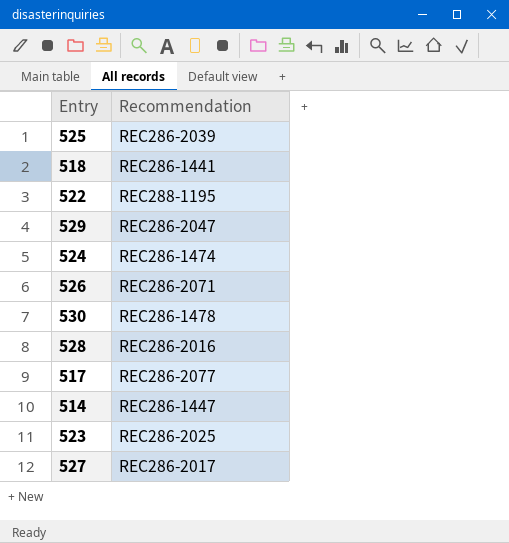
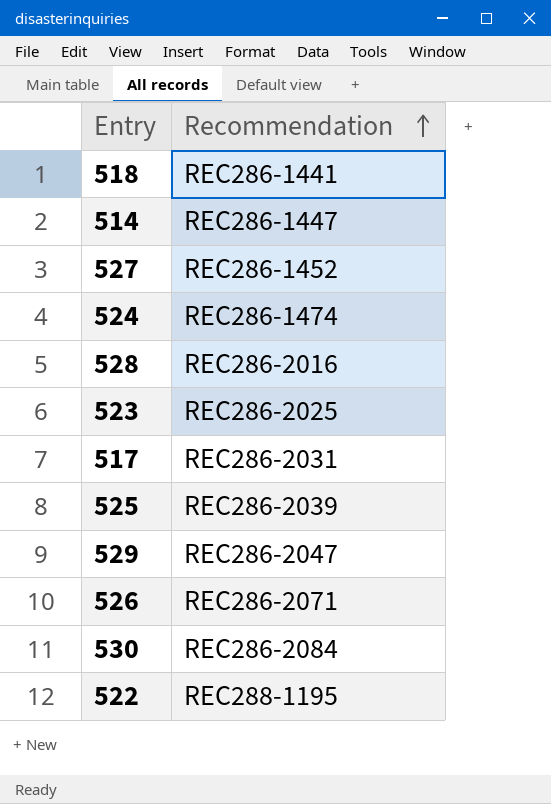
row order: none -> Recommendation ascending
527 | Recommendation: REC286-2017 -> REC286-1452
517 | Recommendation: REC286-2077 -> REC286-2031
530 | Recommendation: REC286-1478 -> REC286-2084

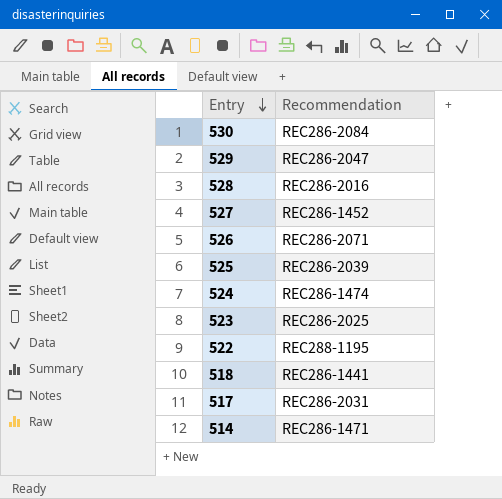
row order: Recommendation ascending -> Entry descending
514 | Recommendation: REC286-1447 -> REC286-1471

